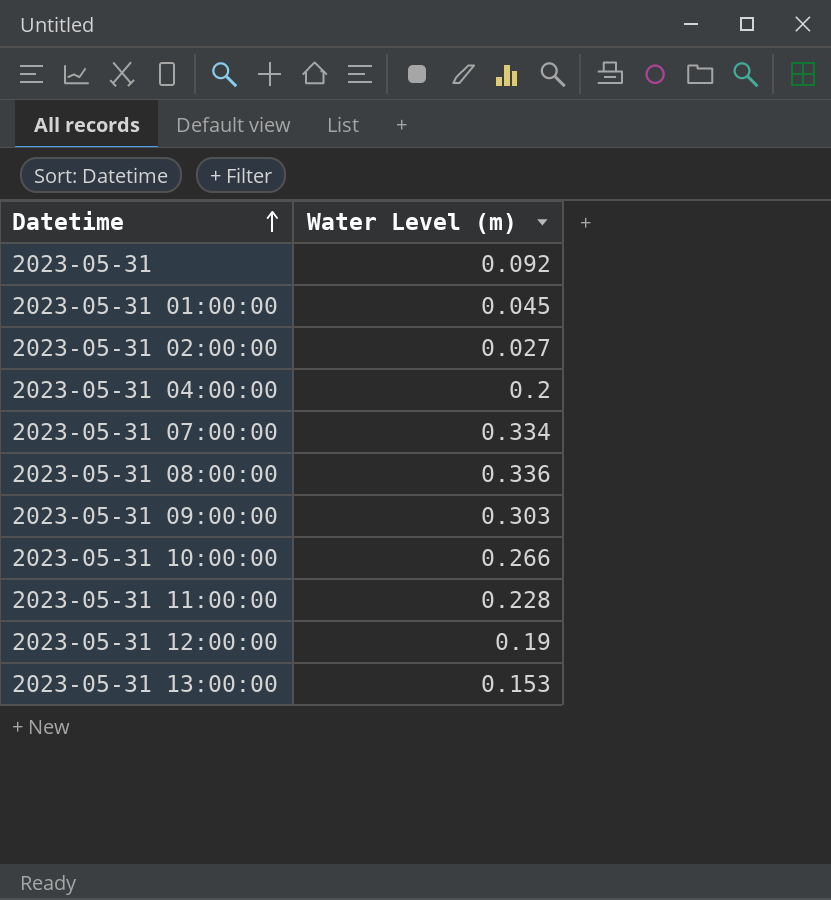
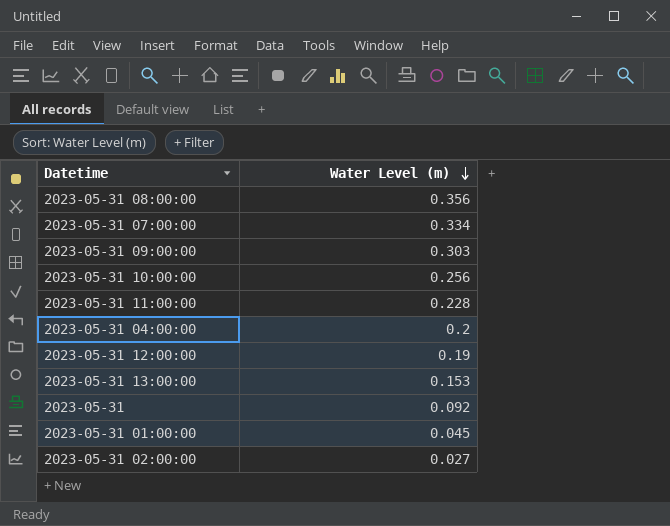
row order: Datetime ascending -> Water Level (m) descending
2023-05-31 08:00:00 | Water Level (m): 0.336 -> 0.356
2023-05-31 10:00:00 | Water Level (m): 0.266 -> 0.256

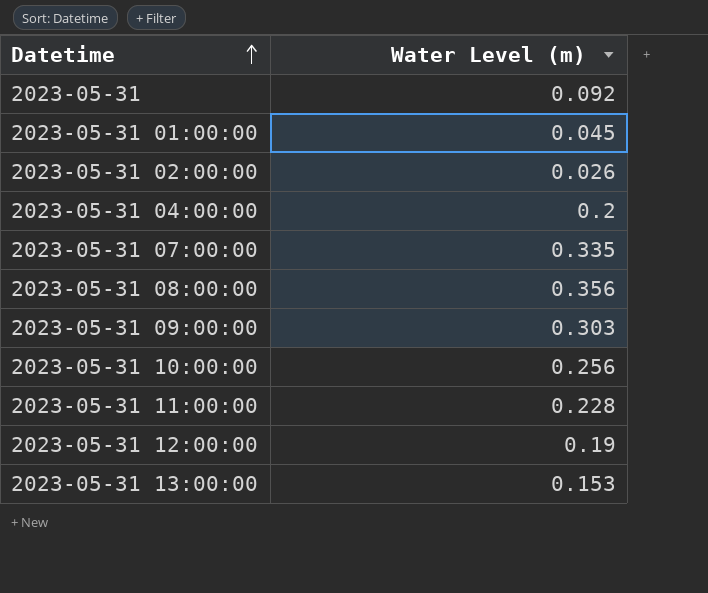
row order: Water Level (m) descending -> Datetime ascending
2023-05-31 02:00:00 | Water Level (m): 0.027 -> 0.026
2023-05-31 07:00:00 | Water Level (m): 0.334 -> 0.335

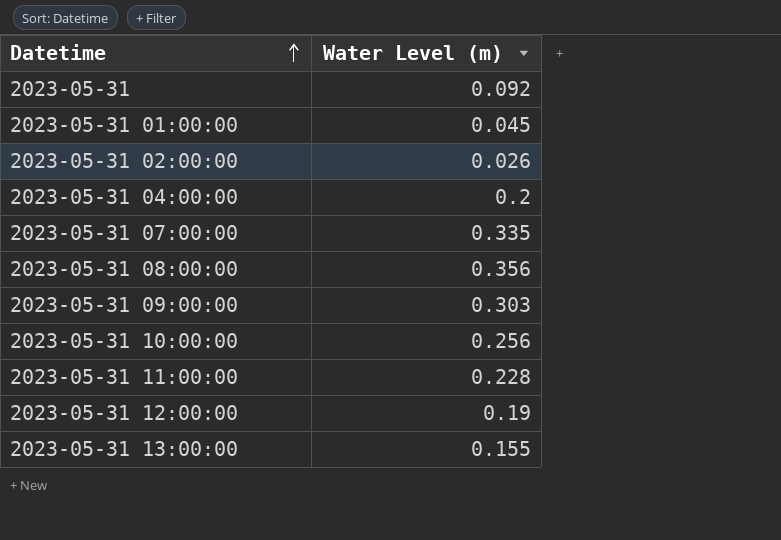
2023-05-31 13:00:00 | Water Level (m): 0.153 -> 0.155

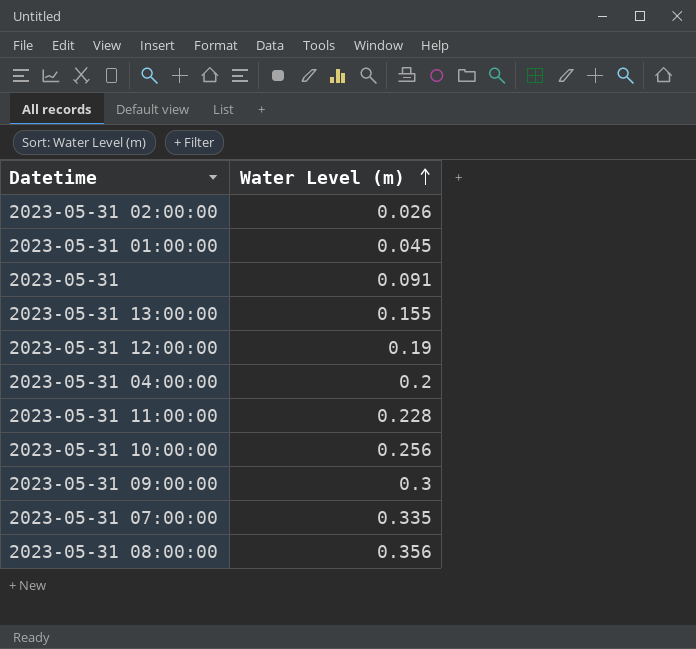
row order: Datetime ascending -> Water Level (m) ascending
2023-05-31 | Water Level (m): 0.092 -> 0.091
2023-05-31 09:00:00 | Water Level (m): 0.303 -> 0.3

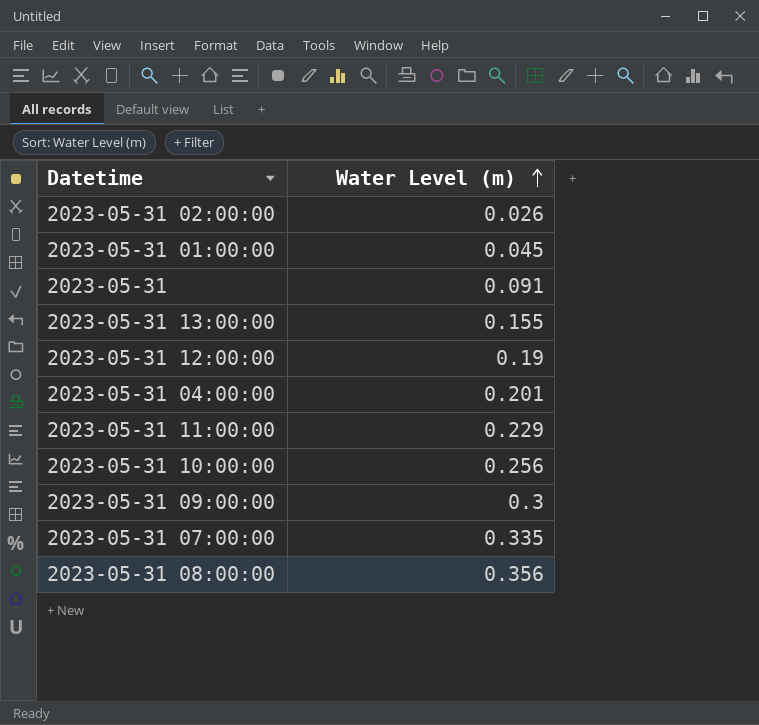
2023-05-31 04:00:00 | Water Level (m): 0.2 -> 0.201
2023-05-31 11:00:00 | Water Level (m): 0.228 -> 0.229

